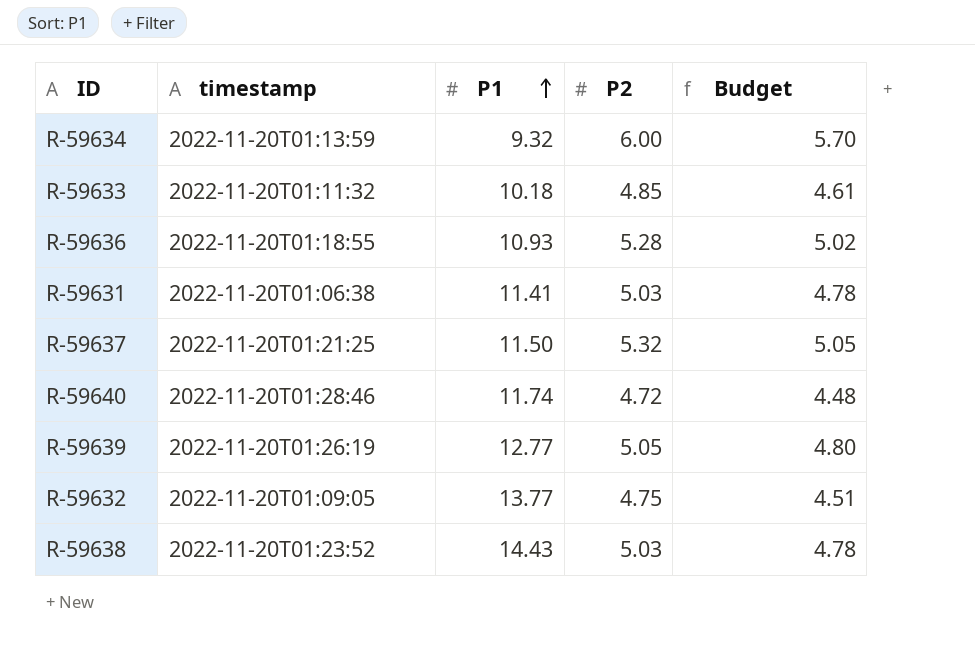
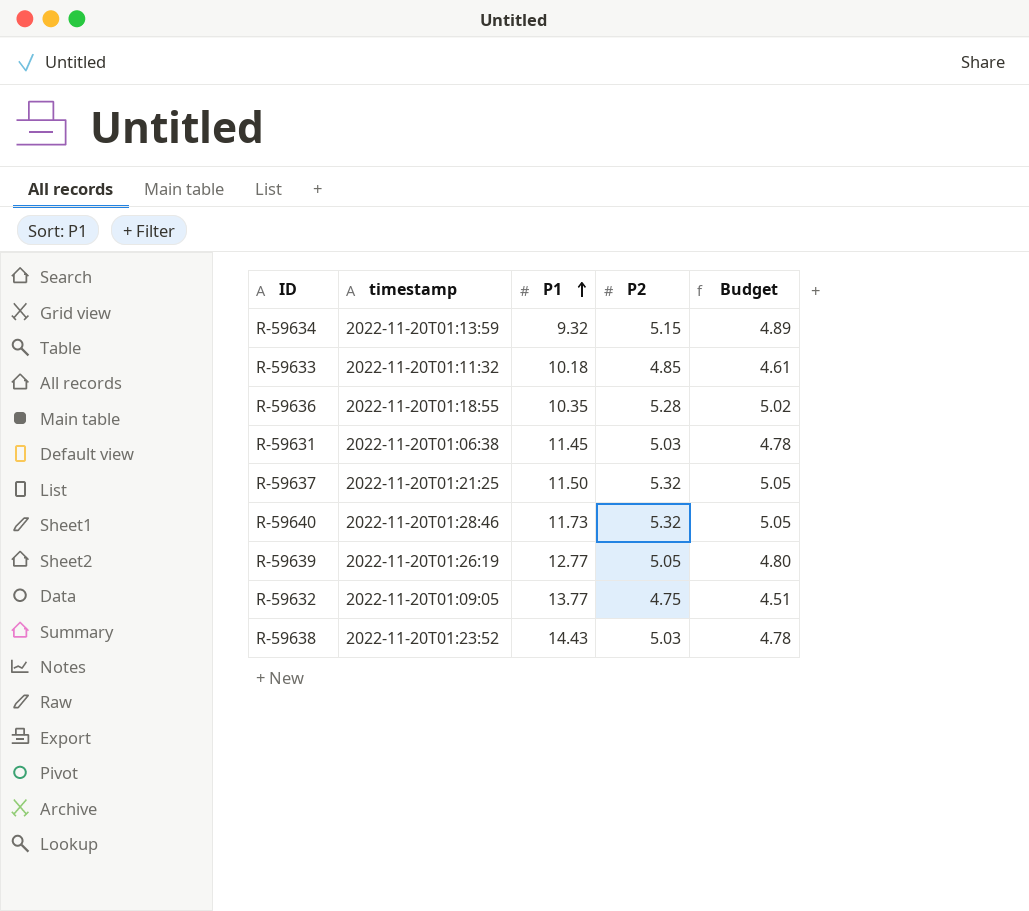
R-59634 | P2: 6.00 -> 5.15
R-59634 | Budget: 5.70 -> 4.89
R-59636 | P1: 10.93 -> 10.35
R-59631 | P1: 11.41 -> 11.45
R-59640 | P1: 11.74 -> 11.73
R-59640 | P2: 4.72 -> 5.32
R-59640 | Budget: 4.48 -> 5.05

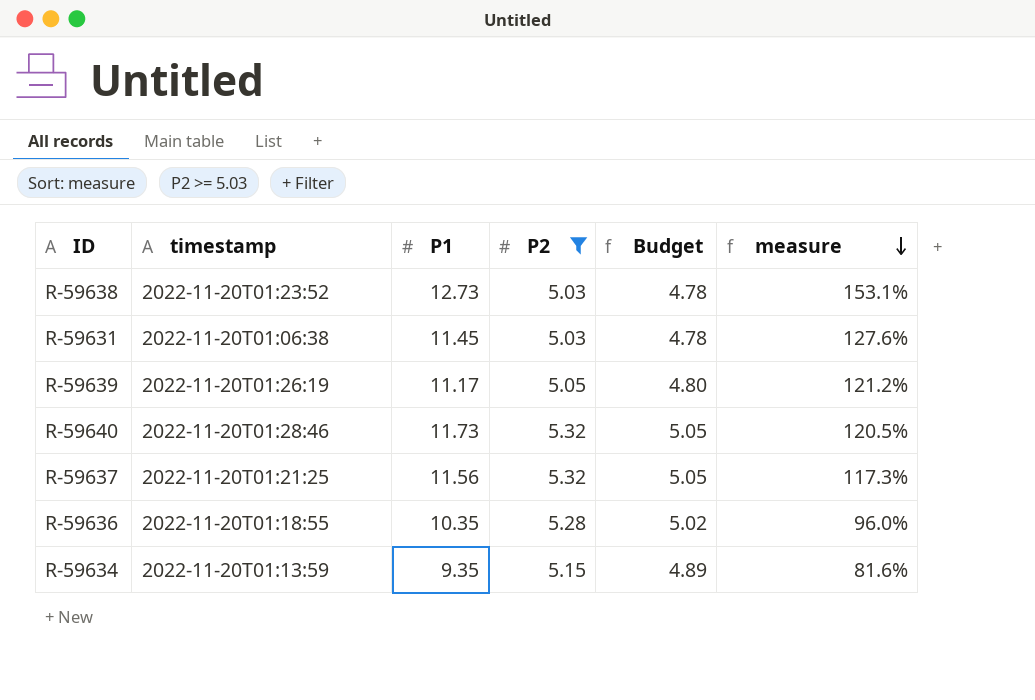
filter: none -> P2 >= 5.03
row order: P1 ascending -> measure descending
column measure | formula: none -> ([P1] - [P2]) / [P2]
R-59638 | P1: 14.43 -> 12.73
R-59639 | P1: 12.77 -> 11.17
R-59637 | P1: 11.50 -> 11.56
R-59634 | P1: 9.32 -> 9.35

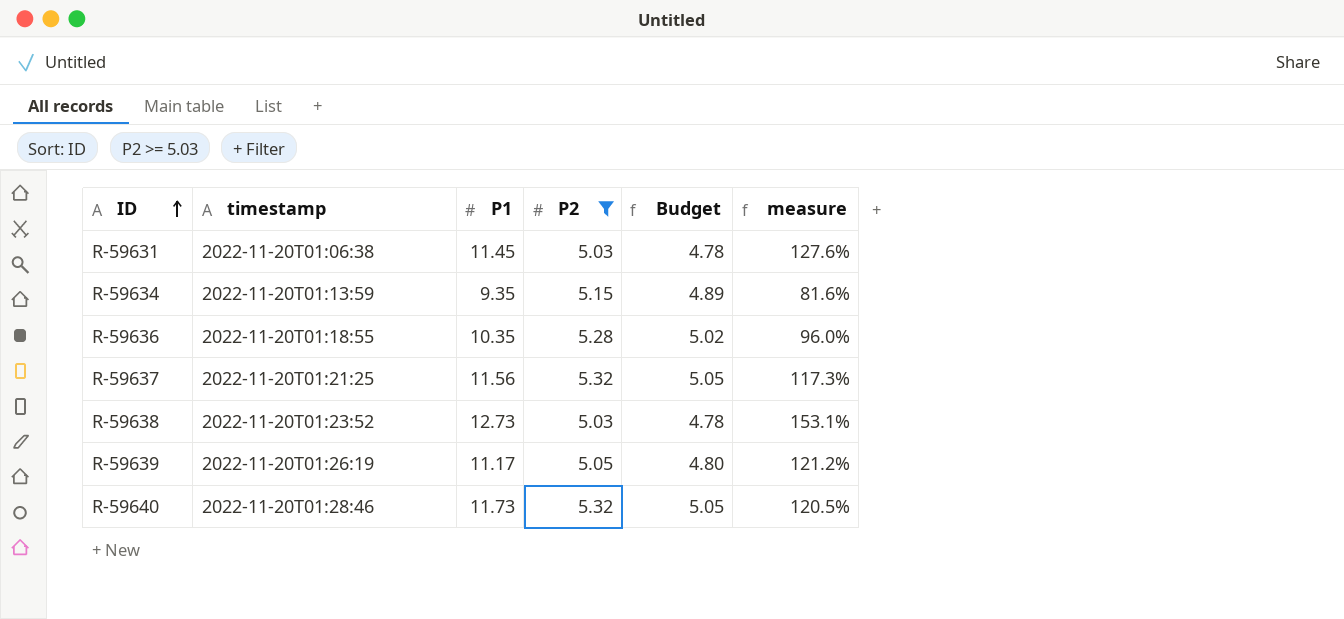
row order: measure descending -> ID ascending

